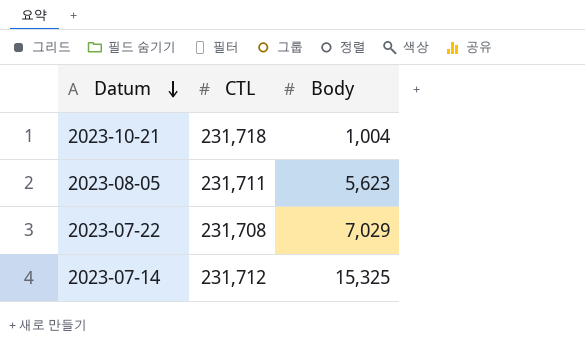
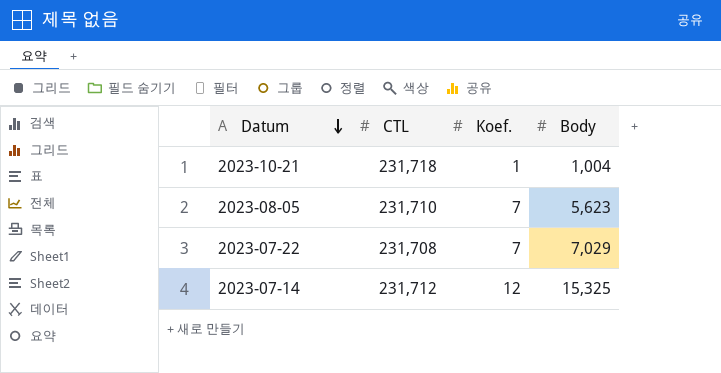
column Koef. | position: none -> 3
2023-08-05 | CTL: 231,711 -> 231,710

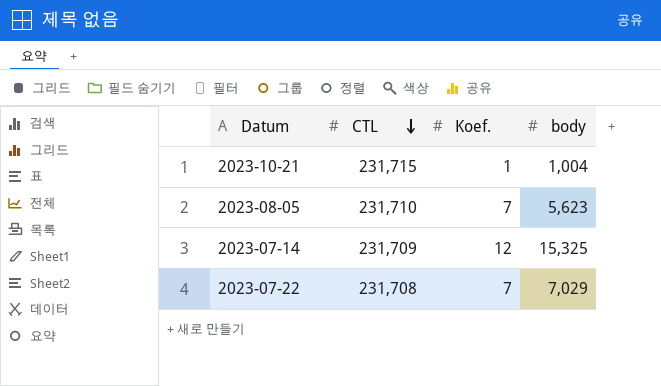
row order: Datum descending -> CTL descending
column name: Body -> body
2023-10-21 | CTL: 231,718 -> 231,715
2023-07-14 | CTL: 231,712 -> 231,709

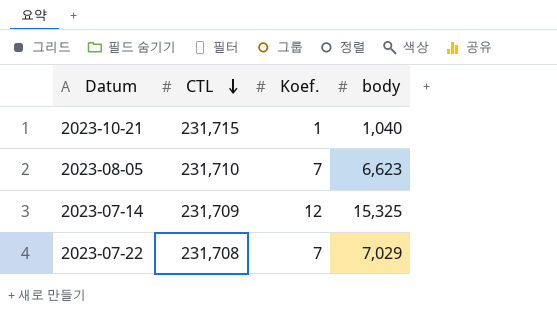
2023-10-21 | body: 1,004 -> 1,040
2023-08-05 | body: 5,623 -> 6,623

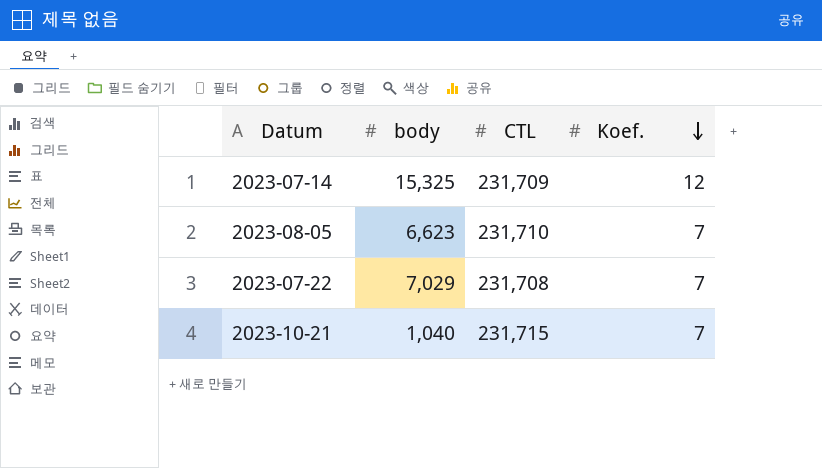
row order: CTL descending -> Koef. descending
column body | position: 4 -> 2
2023-10-21 | Koef.: 1 -> 7

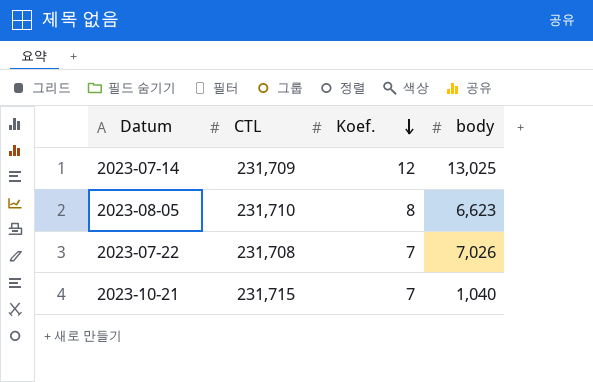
column body | position: 2 -> 4
2023-07-14 | body: 15,325 -> 13,025
2023-08-05 | Koef.: 7 -> 8
2023-07-22 | body: 7,029 -> 7,026

